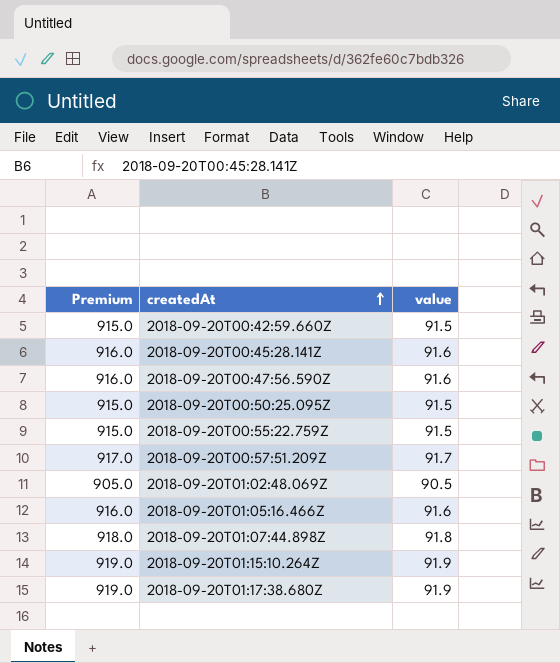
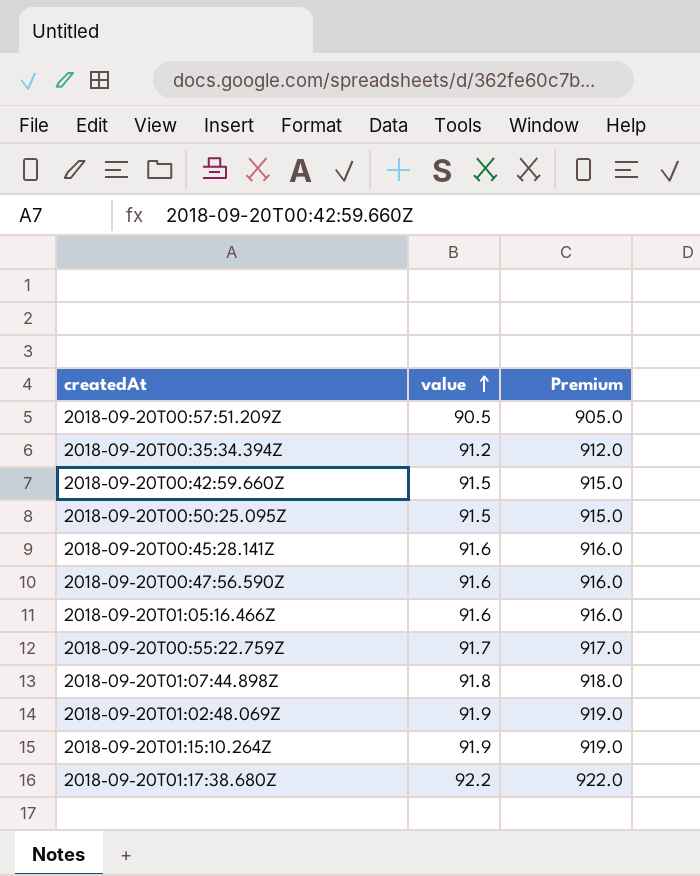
row order: createdAt ascending -> value ascending
column Premium | position: 1 -> 3
2018-09-20T00:57:51.209Z | value: 91.7 -> 90.5
2018-09-20T00:57:51.209Z | Premium: 917.0 -> 905.0
row 2018-09-20T00:35:34.394Z: none -> 91.2 | 912.0
2018-09-20T00:55:22.759Z | value: 91.5 -> 91.7
2018-09-20T00:55:22.759Z | Premium: 915.0 -> 917.0
2018-09-20T01:02:48.069Z | value: 90.5 -> 91.9
2018-09-20T01:02:48.069Z | Premium: 905.0 -> 919.0
2018-09-20T01:17:38.680Z | value: 91.9 -> 92.2
2018-09-20T01:17:38.680Z | Premium: 919.0 -> 922.0

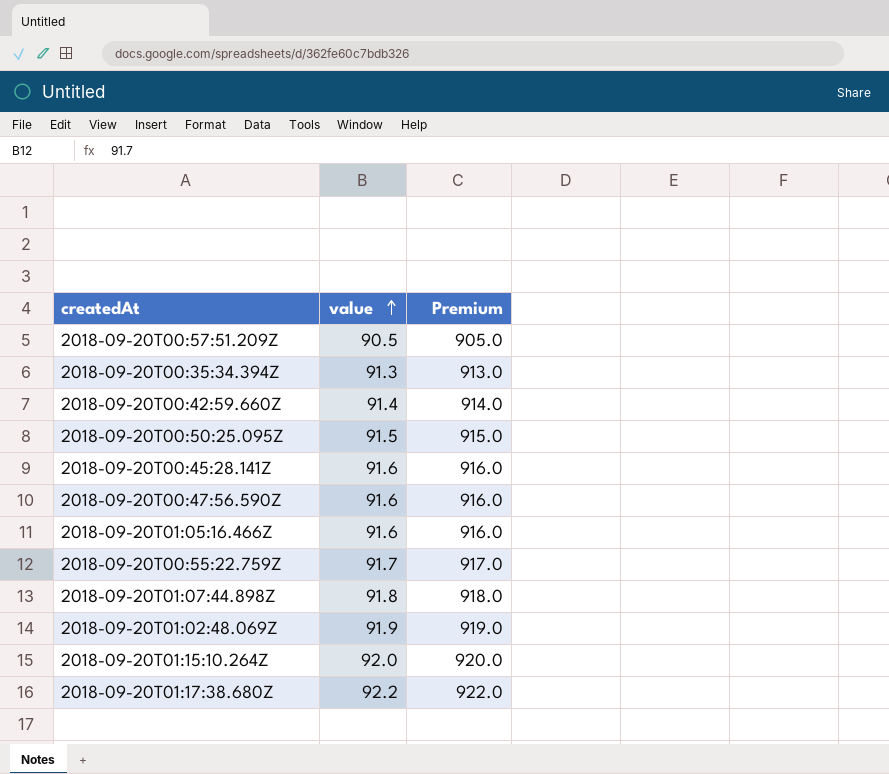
2018-09-20T00:35:34.394Z | value: 91.2 -> 91.3
2018-09-20T00:35:34.394Z | Premium: 912.0 -> 913.0
2018-09-20T00:42:59.660Z | value: 91.5 -> 91.4
2018-09-20T00:42:59.660Z | Premium: 915.0 -> 914.0
2018-09-20T01:15:10.264Z | value: 91.9 -> 92.0
2018-09-20T01:15:10.264Z | Premium: 919.0 -> 920.0

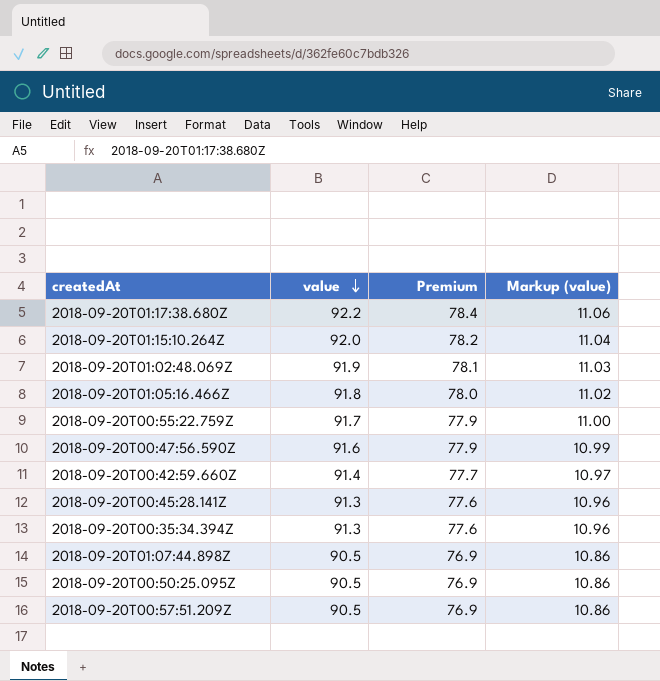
row order: value ascending -> value descending
column Premium | formula: [value] * 10 -> [value] * 0.85
column Markup (value) | formula: none -> [value] * 0.12
2018-09-20T01:05:16.466Z | value: 91.6 -> 91.8
2018-09-20T00:45:28.141Z | value: 91.6 -> 91.3
2018-09-20T01:07:44.898Z | value: 91.8 -> 90.5
2018-09-20T00:50:25.095Z | value: 91.5 -> 90.5

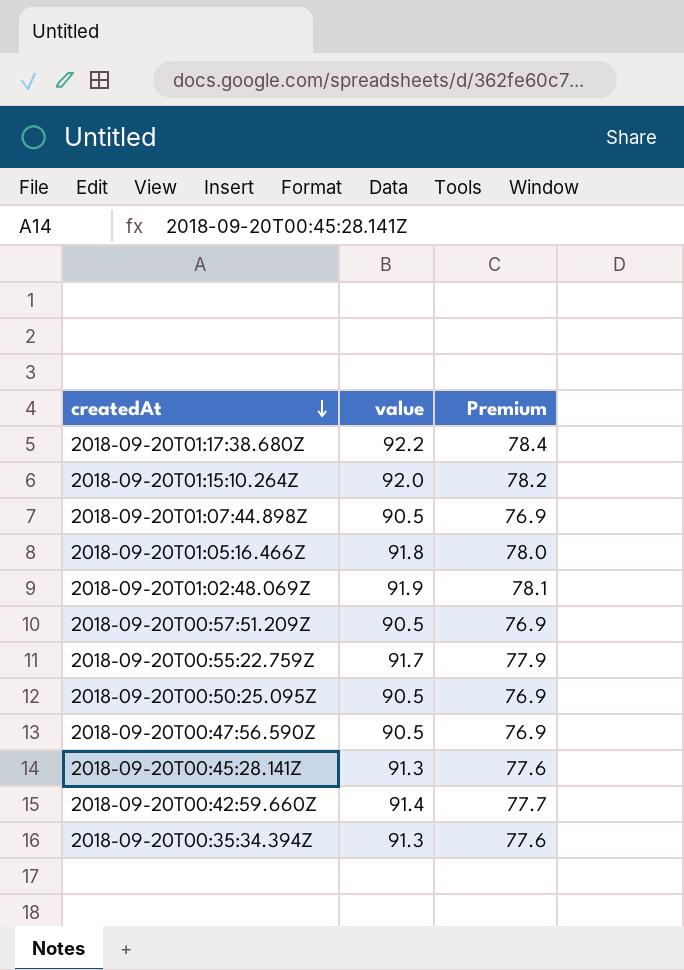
row order: value descending -> createdAt descending
column Markup (value) | formula: [value] * 0.12 -> none
2018-09-20T00:47:56.590Z | value: 91.6 -> 90.5
2018-09-20T00:47:56.590Z | Premium: 77.9 -> 76.9

